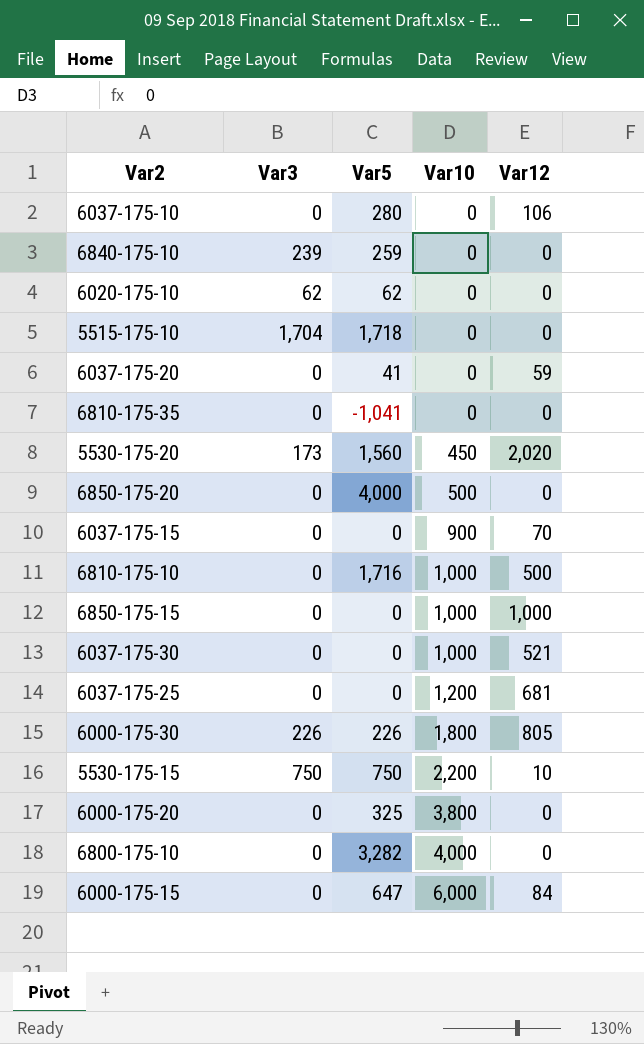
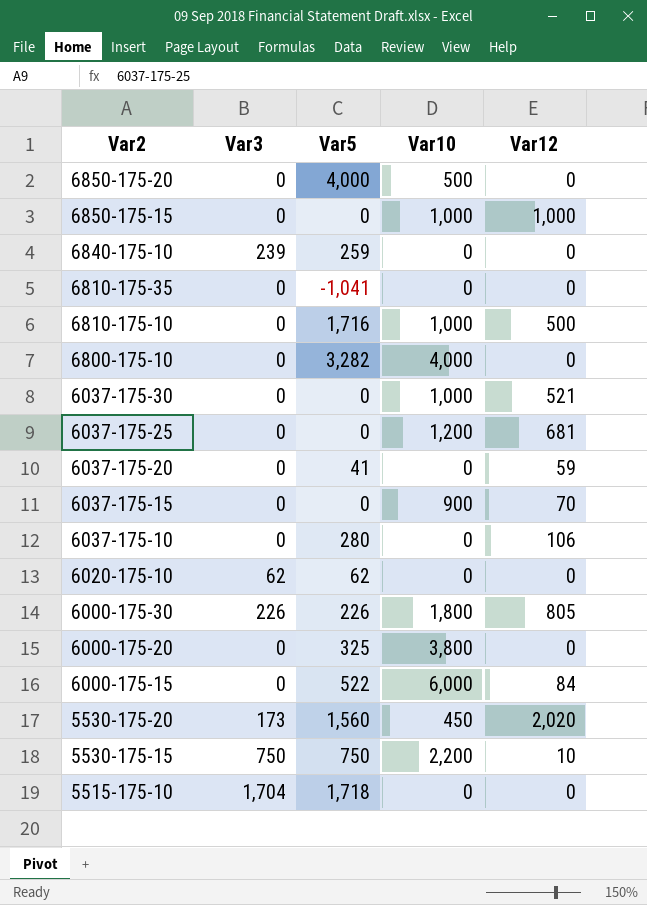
row order: Var10 ascending -> Var2 descending
6000-175-15 | Var5: 647 -> 522

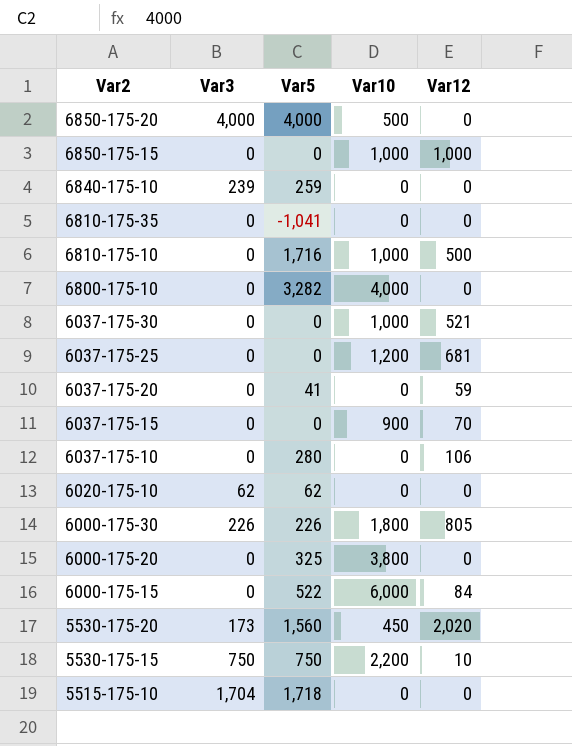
6850-175-20 | Var3: 0 -> 4,000

